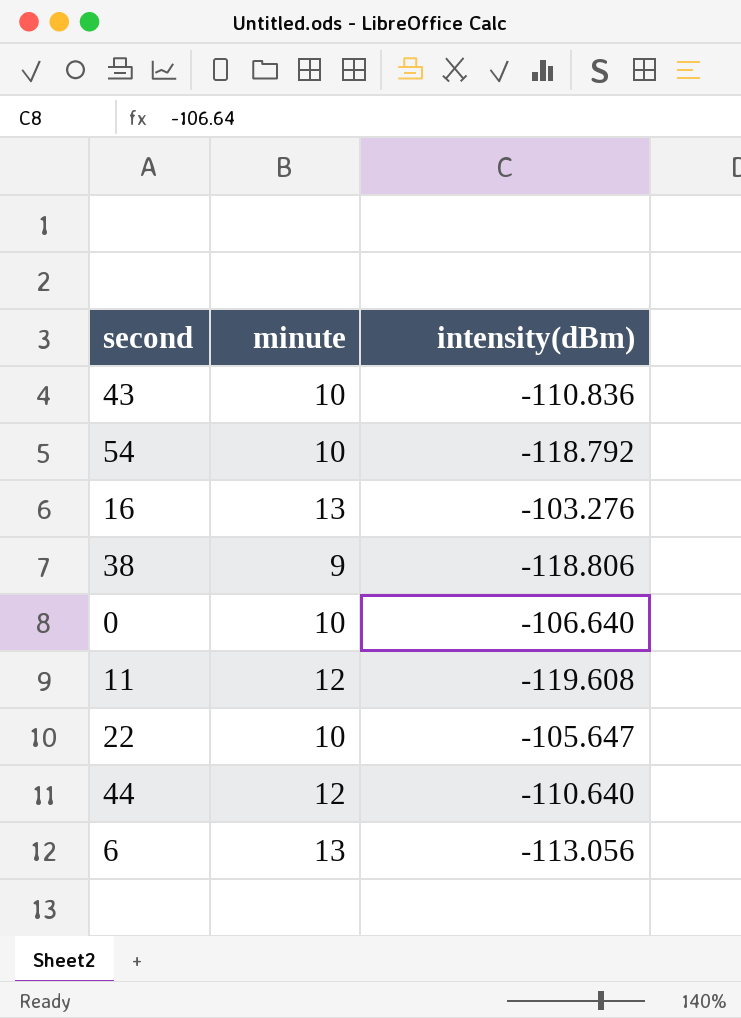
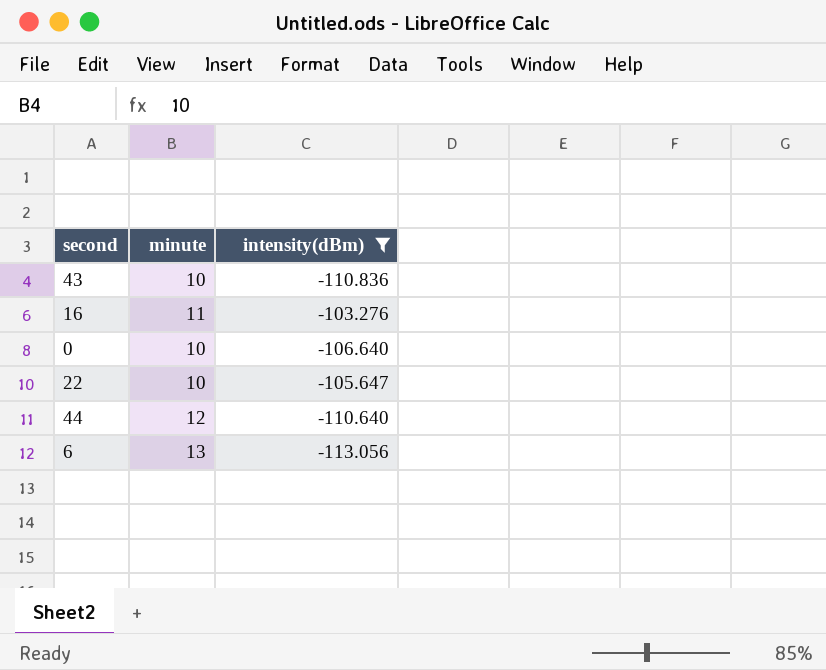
filter: none -> intensity(dBm) >= -113.056
16 | minute: 13 -> 11

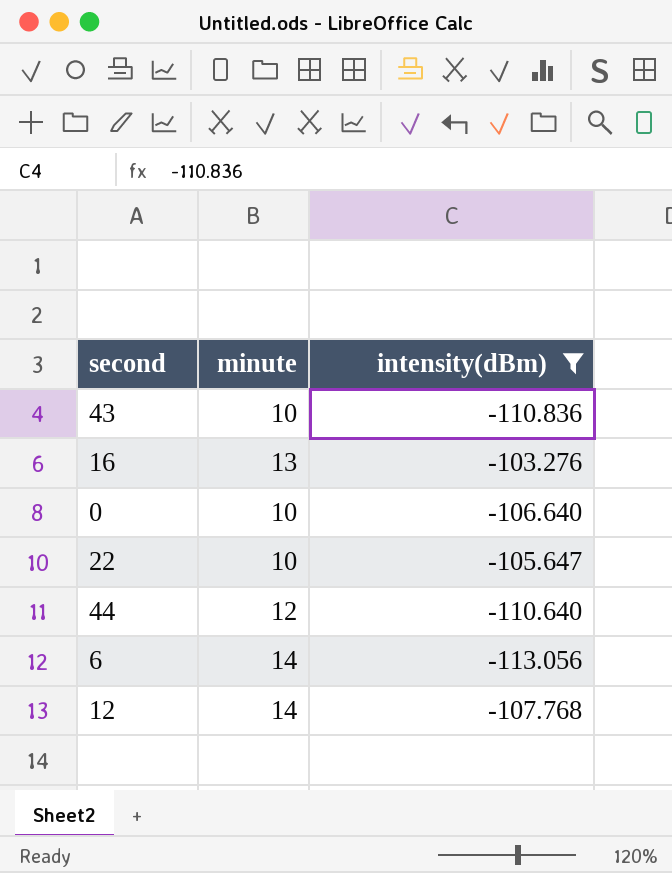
16 | minute: 11 -> 13
6 | minute: 13 -> 14
row 12: none -> 14 | -107.768

